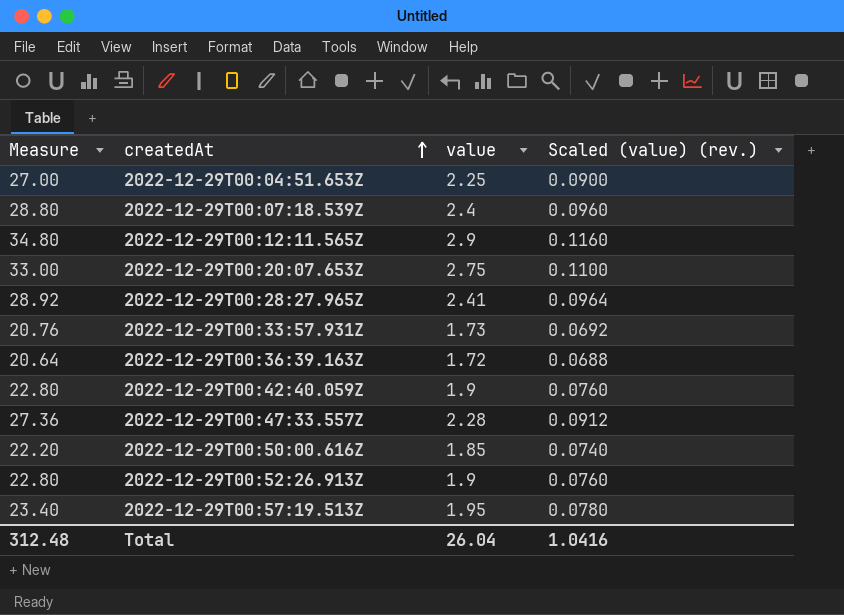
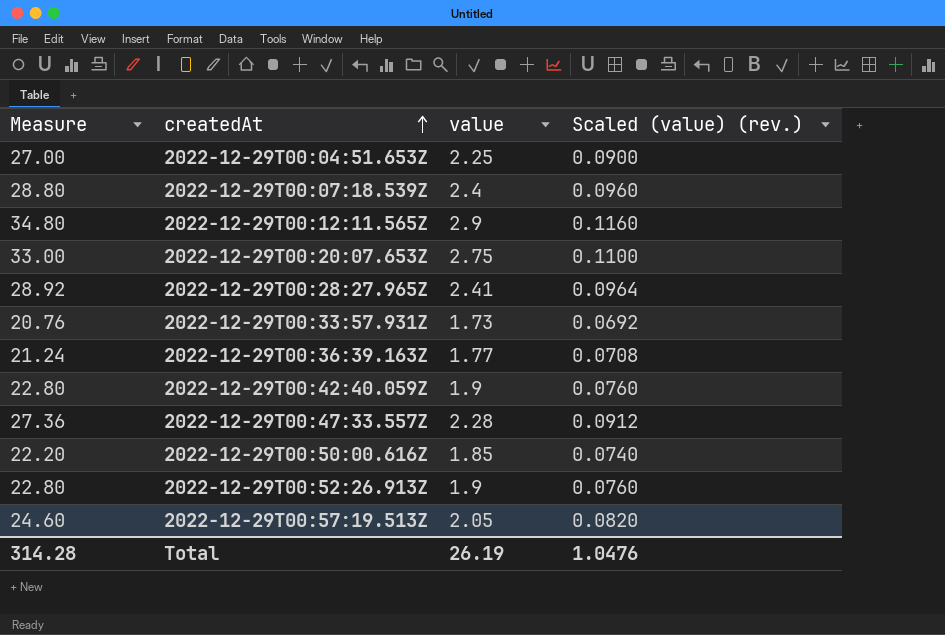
2022-12-29T00:36:39.163Z | Measure: 20.64 -> 21.24
2022-12-29T00:36:39.163Z | value: 1.72 -> 1.77
2022-12-29T00:36:39.163Z | Scaled (value) (rev.): 0.0688 -> 0.0708
2022-12-29T00:57:19.513Z | Measure: 23.40 -> 24.60
2022-12-29T00:57:19.513Z | value: 1.95 -> 2.05
2022-12-29T00:57:19.513Z | Scaled (value) (rev.): 0.0780 -> 0.0820
Total | Measure: 312.48 -> 314.28
Total | value: 26.04 -> 26.19
Total | Scaled (value) (rev.): 1.0416 -> 1.0476

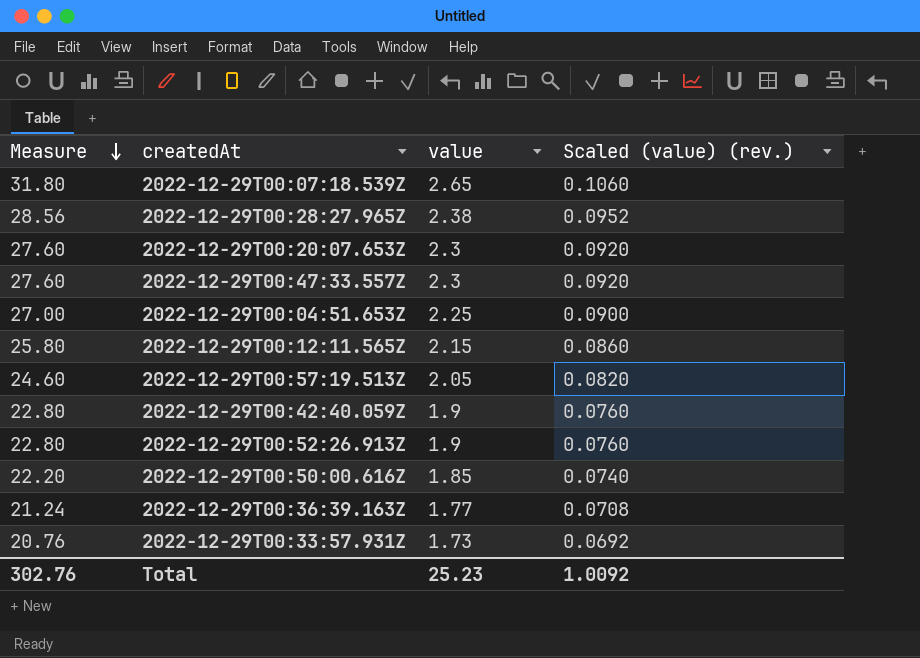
row order: createdAt ascending -> Measure descending
2022-12-29T00:07:18.539Z | Measure: 28.80 -> 31.80
2022-12-29T00:07:18.539Z | value: 2.4 -> 2.65
2022-12-29T00:07:18.539Z | Scaled (value) (rev.): 0.0960 -> 0.1060
2022-12-29T00:28:27.965Z | Measure: 28.92 -> 28.56
2022-12-29T00:28:27.965Z | value: 2.41 -> 2.38
2022-12-29T00:28:27.965Z | Scaled (value) (rev.): 0.0964 -> 0.0952
2022-12-29T00:20:07.653Z | Measure: 33.00 -> 27.60
2022-12-29T00:20:07.653Z | value: 2.75 -> 2.3
2022-12-29T00:20:07.653Z | Scaled (value) (rev.): 0.1100 -> 0.0920
2022-12-29T00:47:33.557Z | Measure: 27.36 -> 27.60
2022-12-29T00:47:33.557Z | value: 2.28 -> 2.3
2022-12-29T00:47:33.557Z | Scaled (value) (rev.): 0.0912 -> 0.0920
2022-12-29T00:12:11.565Z | Measure: 34.80 -> 25.80
2022-12-29T00:12:11.565Z | value: 2.9 -> 2.15
2022-12-29T00:12:11.565Z | Scaled (value) (rev.): 0.1160 -> 0.0860
Total | Measure: 314.28 -> 302.76
Total | value: 26.19 -> 25.23
Total | Scaled (value) (rev.): 1.0476 -> 1.0092

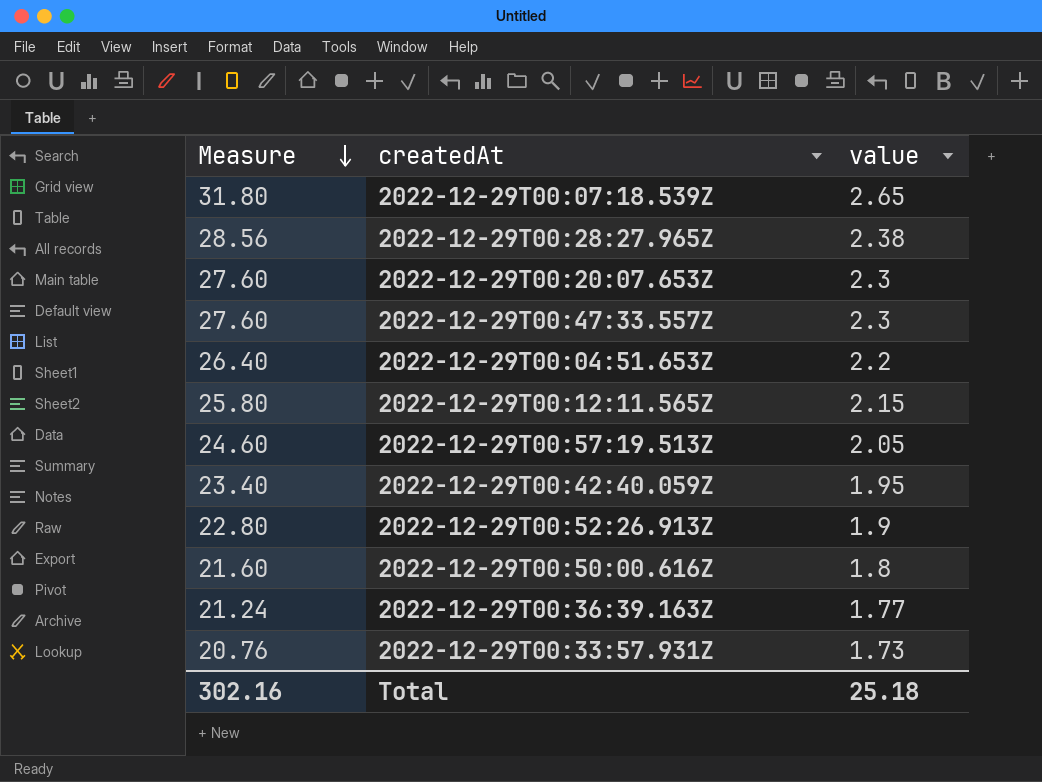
column Scaled (value) (rev.) | formula: [value] * 0.04 -> none
2022-12-29T00:04:51.653Z | Measure: 27.00 -> 26.40
2022-12-29T00:04:51.653Z | value: 2.25 -> 2.2
2022-12-29T00:42:40.059Z | Measure: 22.80 -> 23.40
2022-12-29T00:42:40.059Z | value: 1.9 -> 1.95
2022-12-29T00:50:00.616Z | Measure: 22.20 -> 21.60
2022-12-29T00:50:00.616Z | value: 1.85 -> 1.8
Total | Measure: 302.76 -> 302.16
Total | value: 25.23 -> 25.18

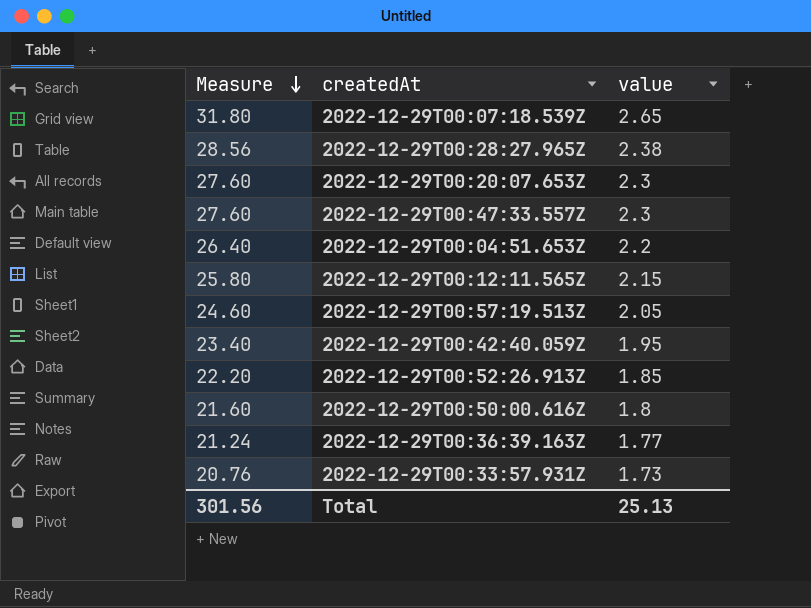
2022-12-29T00:52:26.913Z | Measure: 22.80 -> 22.20
2022-12-29T00:52:26.913Z | value: 1.9 -> 1.85
Total | Measure: 302.16 -> 301.56
Total | value: 25.18 -> 25.13

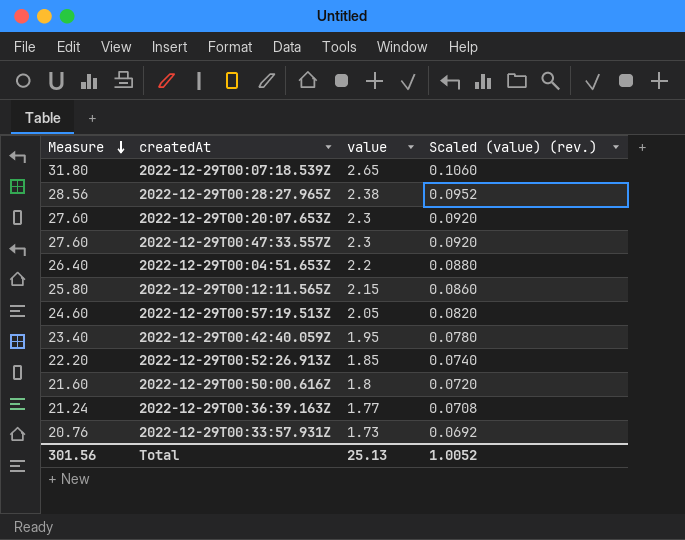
column Scaled (value) (rev.) | formula: none -> [value] * 0.04

